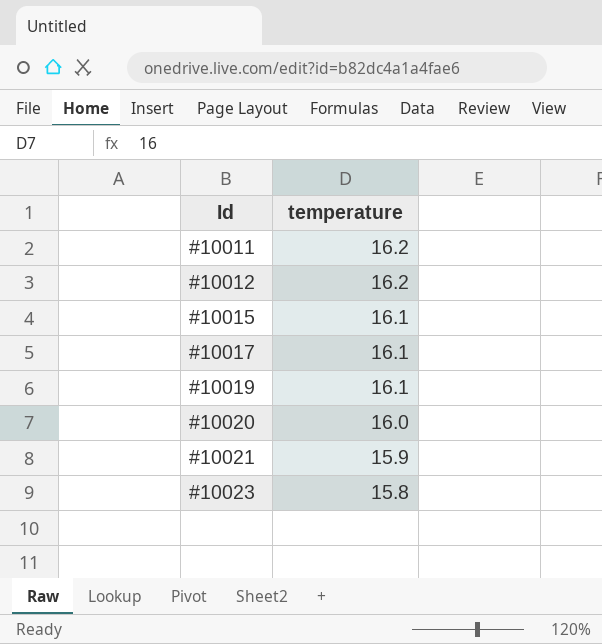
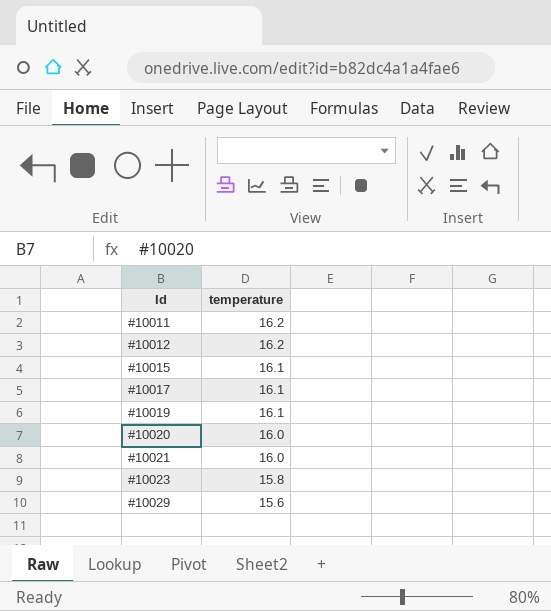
#10021 | temperature: 15.9 -> 16.0
row #10029: none -> 15.6

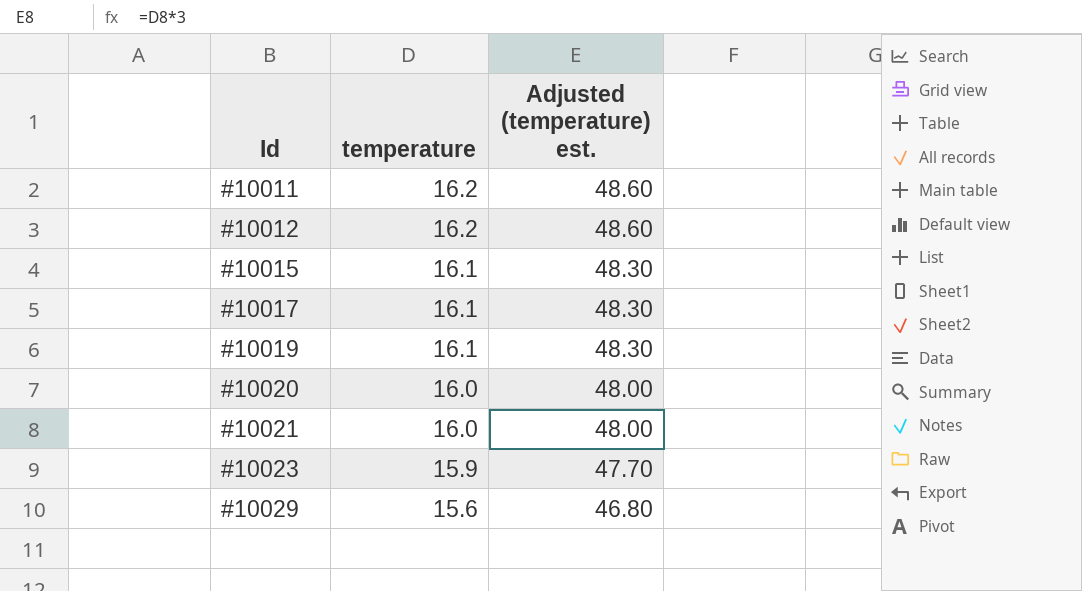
column Adjusted (temperature) est. | formula: none -> [temperature] * 3
#10023 | temperature: 15.8 -> 15.9

